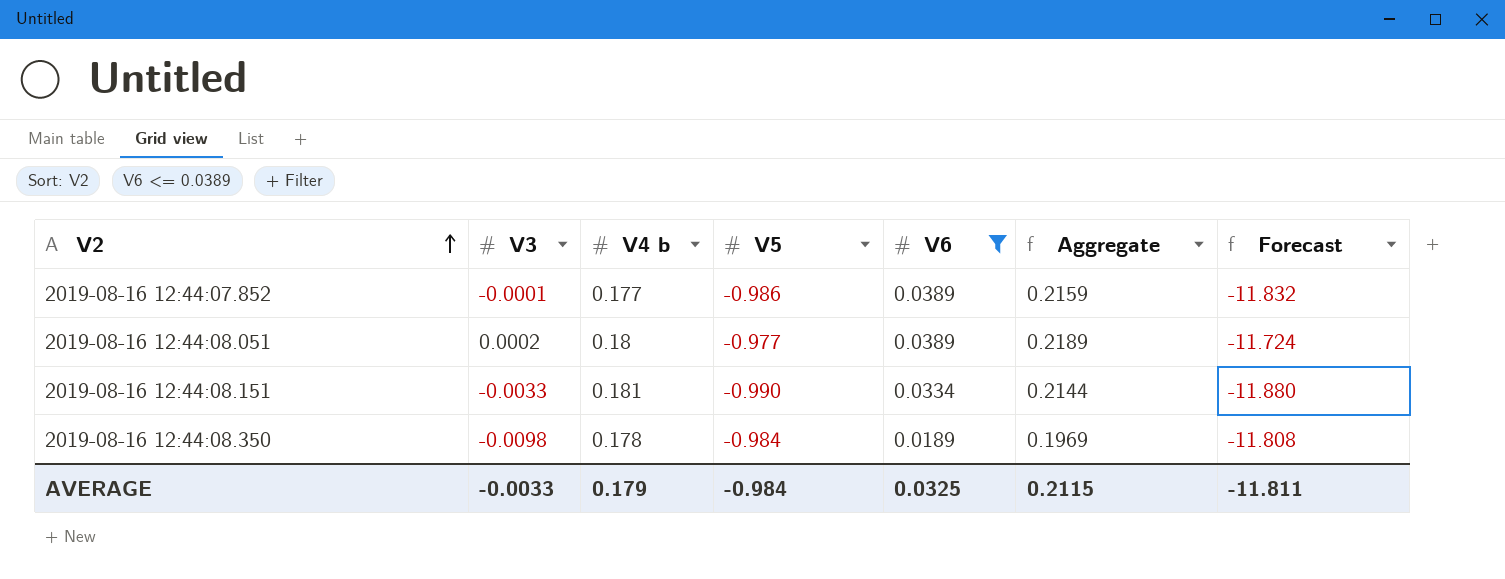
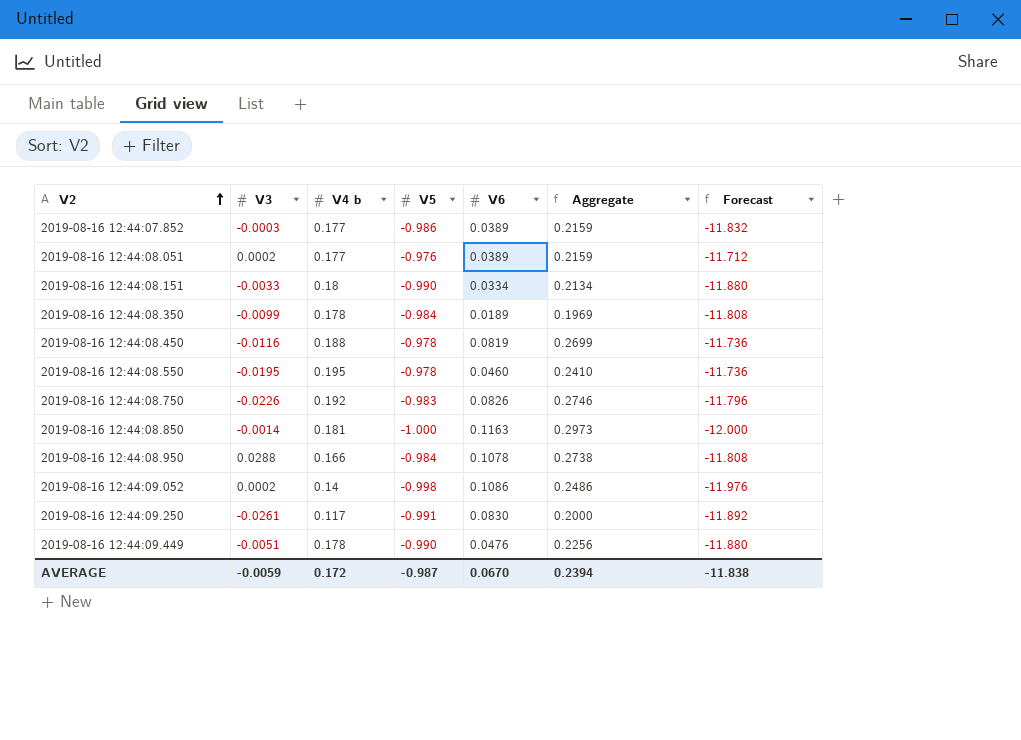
filter: V6 <= 0.0389 -> none
2019-08-16 12:44:07.852 | V3: -0.0001 -> -0.0003
2019-08-16 12:44:08.051 | V4 b: 0.18 -> 0.177
2019-08-16 12:44:08.051 | V5: -0.977 -> -0.976
2019-08-16 12:44:08.051 | Aggregate: 0.2189 -> 0.2159
2019-08-16 12:44:08.051 | Forecast: -11.724 -> -11.712
2019-08-16 12:44:08.151 | V4 b: 0.181 -> 0.18
2019-08-16 12:44:08.151 | Aggregate: 0.2144 -> 0.2134
2019-08-16 12:44:08.350 | V3: -0.0098 -> -0.0099
AVERAGE | V3: -0.0033 -> -0.0059
AVERAGE | V4 b: 0.179 -> 0.172
AVERAGE | V5: -0.984 -> -0.987
AVERAGE | V6: 0.0325 -> 0.0670
AVERAGE | Aggregate: 0.2115 -> 0.2394
AVERAGE | Forecast: -11.811 -> -11.838

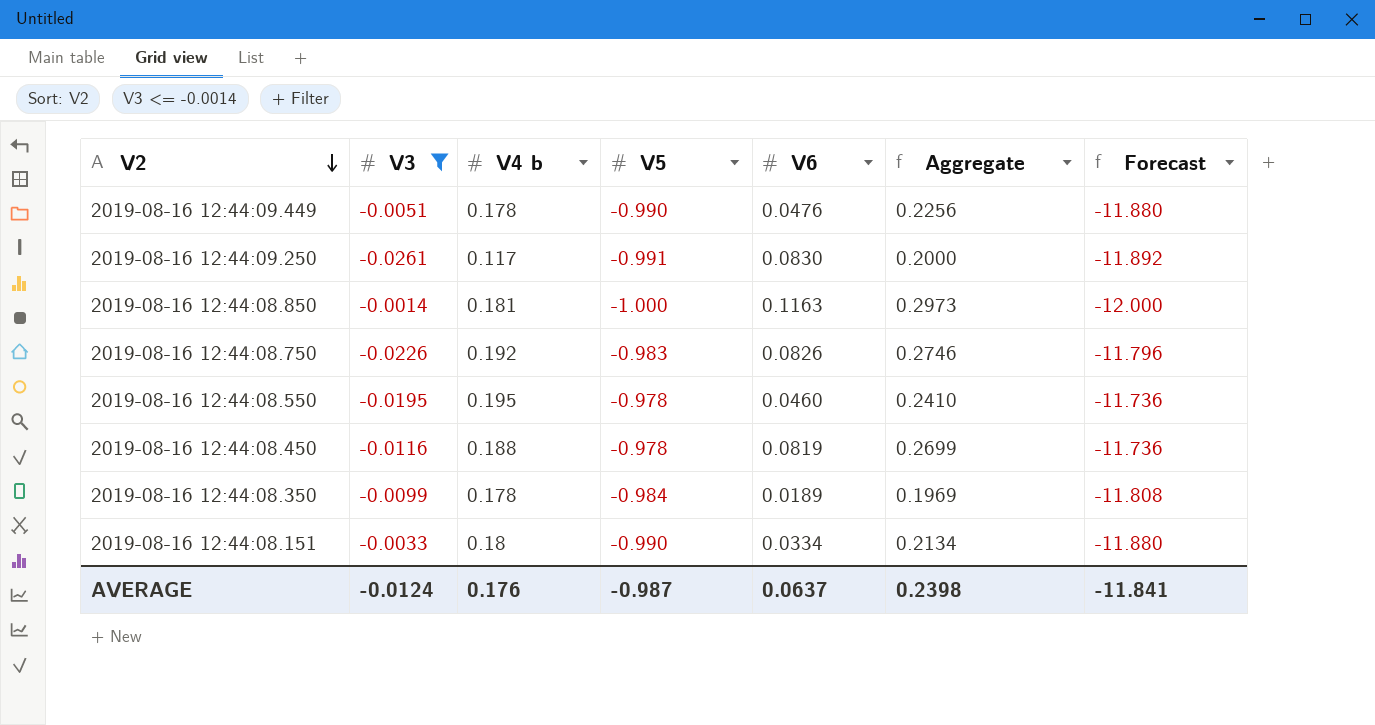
filter: none -> V3 <= -0.0014
row order: V2 ascending -> V2 descending
AVERAGE | V3: -0.0059 -> -0.0124
AVERAGE | V4 b: 0.172 -> 0.176
AVERAGE | V6: 0.0670 -> 0.0637
AVERAGE | Aggregate: 0.2394 -> 0.2398
AVERAGE | Forecast: -11.838 -> -11.841

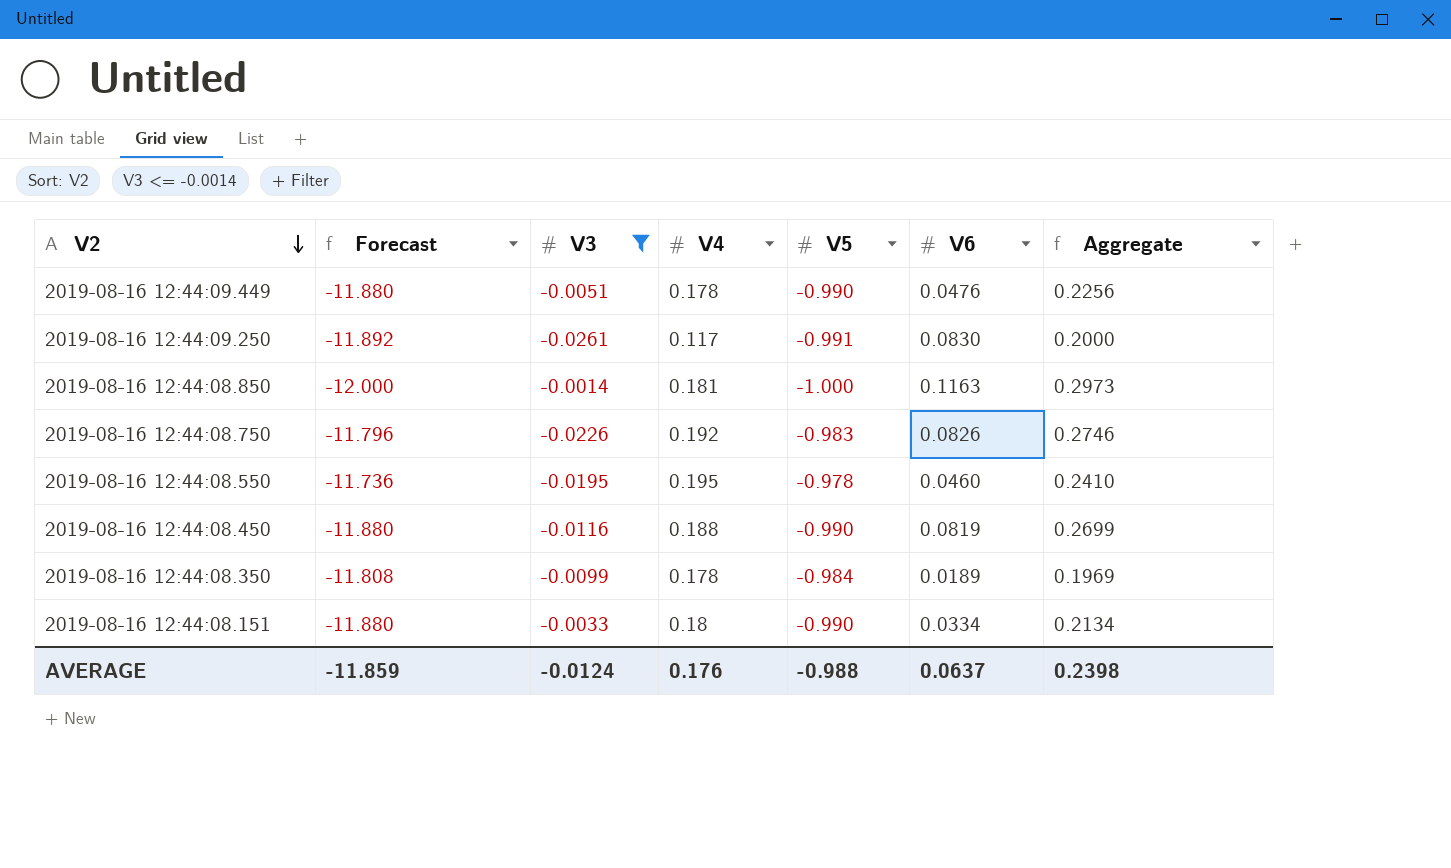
column Forecast | position: 7 -> 2
column name: V4 b -> V4
2019-08-16 12:44:08.450 | Forecast: -11.736 -> -11.880
2019-08-16 12:44:08.450 | V5: -0.978 -> -0.990
AVERAGE | Forecast: -11.841 -> -11.859
AVERAGE | V5: -0.987 -> -0.988

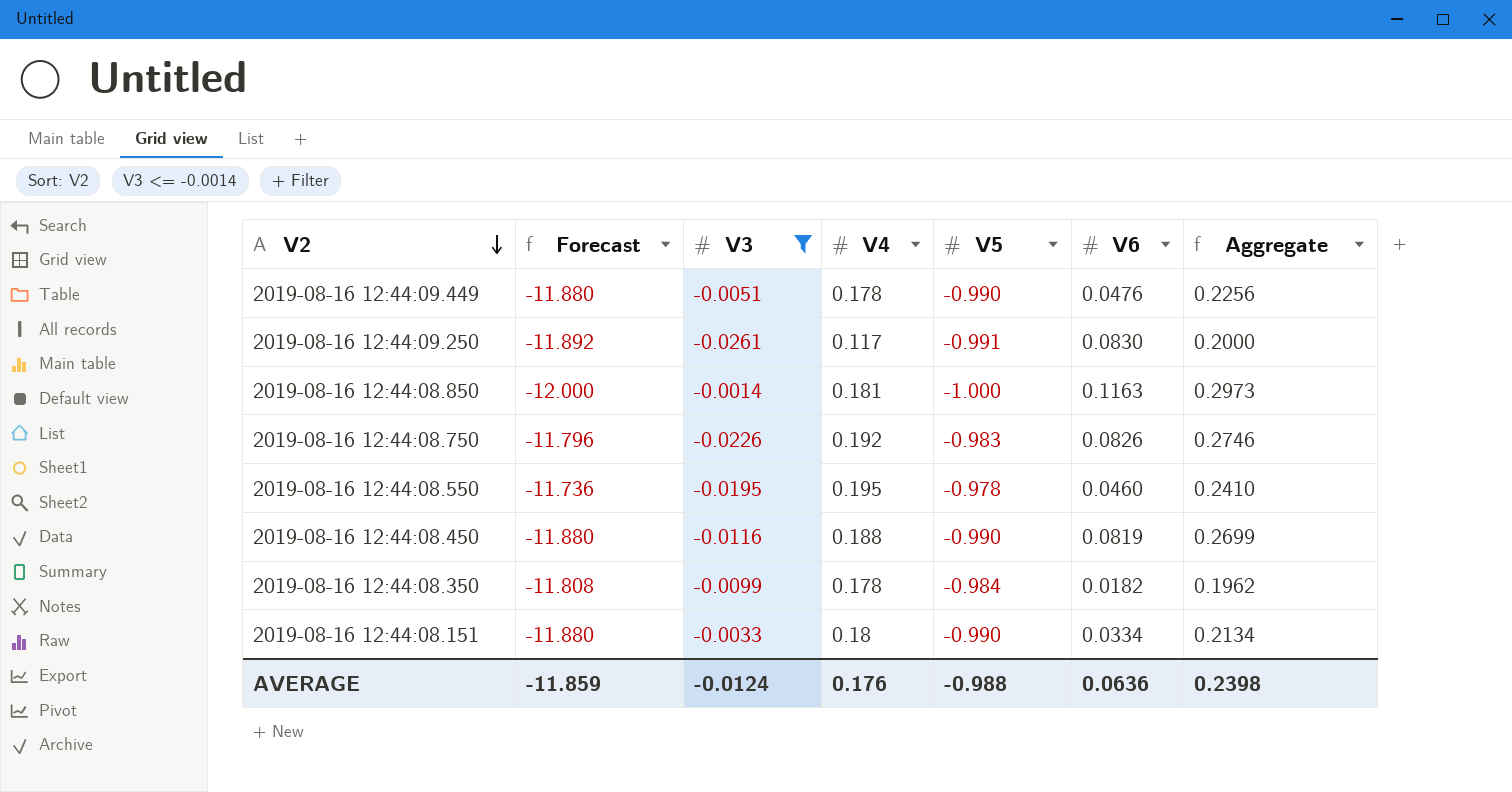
2019-08-16 12:44:08.350 | V6: 0.0189 -> 0.0182
2019-08-16 12:44:08.350 | Aggregate: 0.1969 -> 0.1962
AVERAGE | V6: 0.0637 -> 0.0636

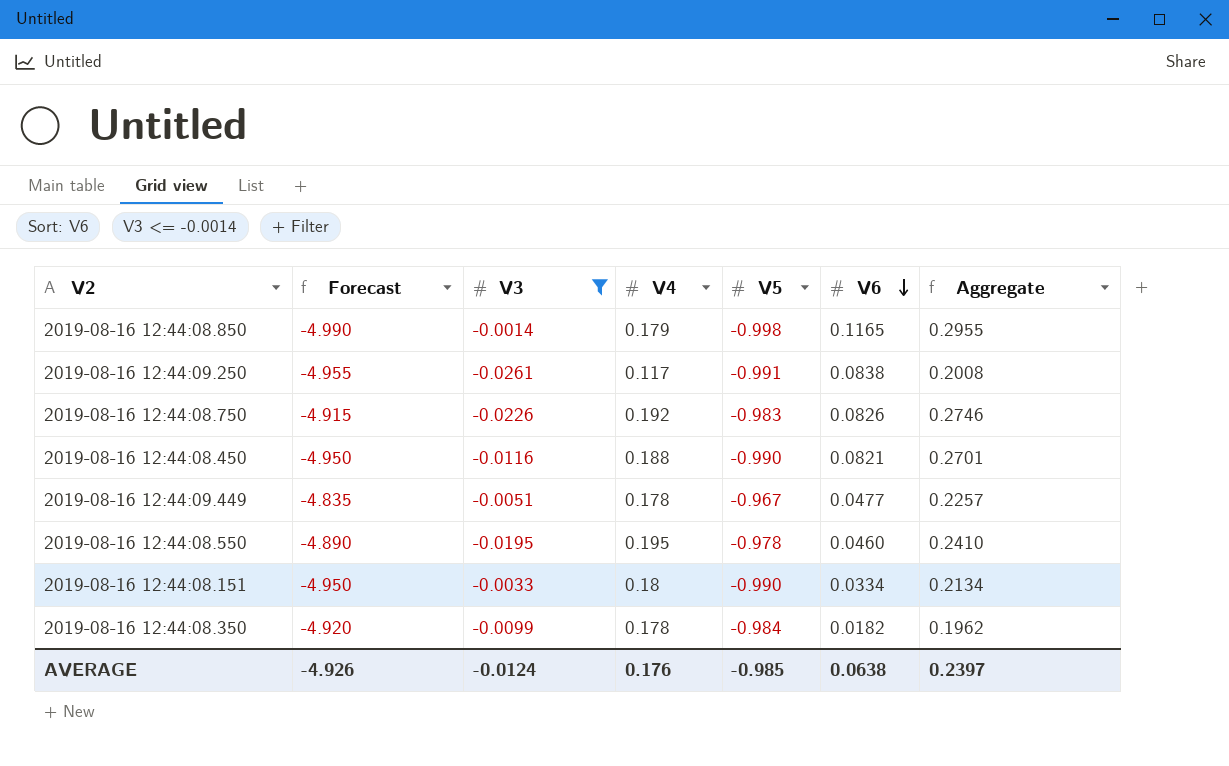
row order: V2 descending -> V6 descending
column Forecast | formula: [V5] * 12 -> [V5] * 5
2019-08-16 12:44:08.850 | V4: 0.181 -> 0.179
2019-08-16 12:44:08.850 | V5: -1.000 -> -0.998
2019-08-16 12:44:08.850 | V6: 0.1163 -> 0.1165
2019-08-16 12:44:08.850 | Aggregate: 0.2973 -> 0.2955
2019-08-16 12:44:09.250 | V6: 0.0830 -> 0.0838
2019-08-16 12:44:09.250 | Aggregate: 0.2000 -> 0.2008
2019-08-16 12:44:08.450 | V6: 0.0819 -> 0.0821
2019-08-16 12:44:08.450 | Aggregate: 0.2699 -> 0.2701
2019-08-16 12:44:09.449 | V5: -0.990 -> -0.967
2019-08-16 12:44:09.449 | V6: 0.0476 -> 0.0477
2019-08-16 12:44:09.449 | Aggregate: 0.2256 -> 0.2257
AVERAGE | Forecast: -11.859 -> -4.926
AVERAGE | V5: -0.988 -> -0.985
AVERAGE | V6: 0.0636 -> 0.0638
AVERAGE | Aggregate: 0.2398 -> 0.2397

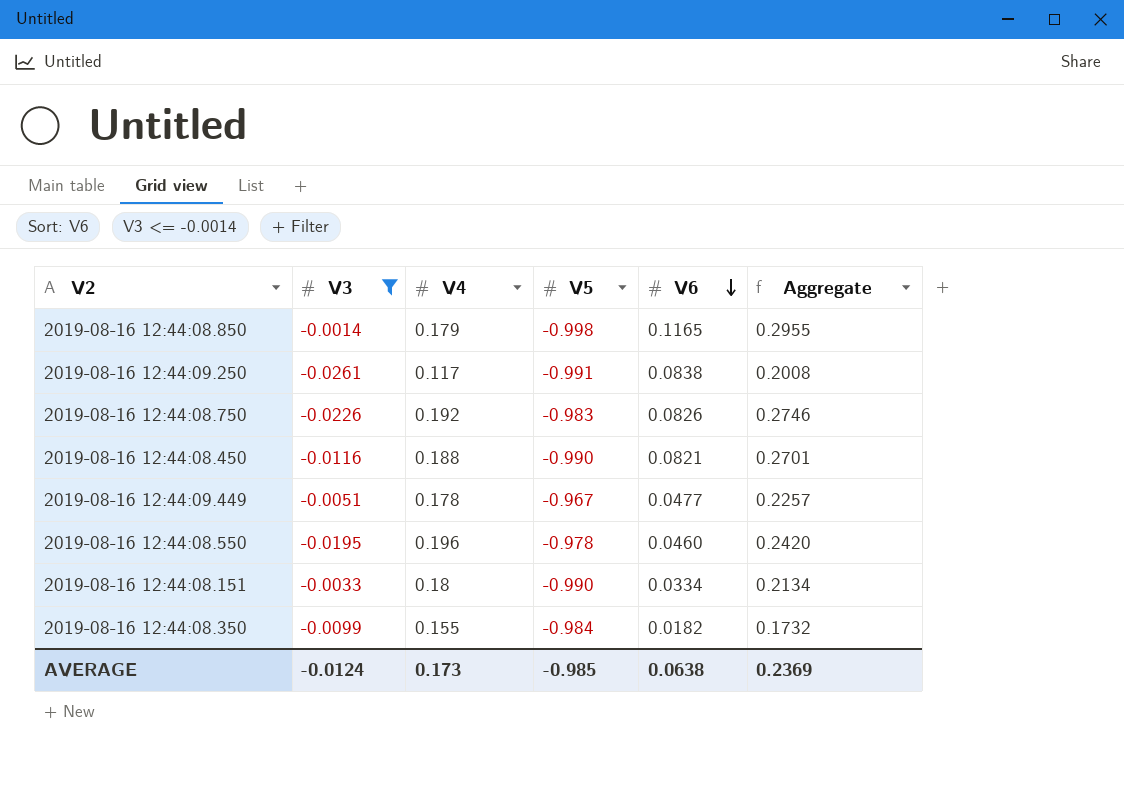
column Forecast | formula: [V5] * 5 -> none
2019-08-16 12:44:08.550 | V4: 0.195 -> 0.196
2019-08-16 12:44:08.550 | Aggregate: 0.2410 -> 0.2420
2019-08-16 12:44:08.350 | V4: 0.178 -> 0.155
2019-08-16 12:44:08.350 | Aggregate: 0.1962 -> 0.1732
AVERAGE | V4: 0.176 -> 0.173
AVERAGE | Aggregate: 0.2397 -> 0.2369

